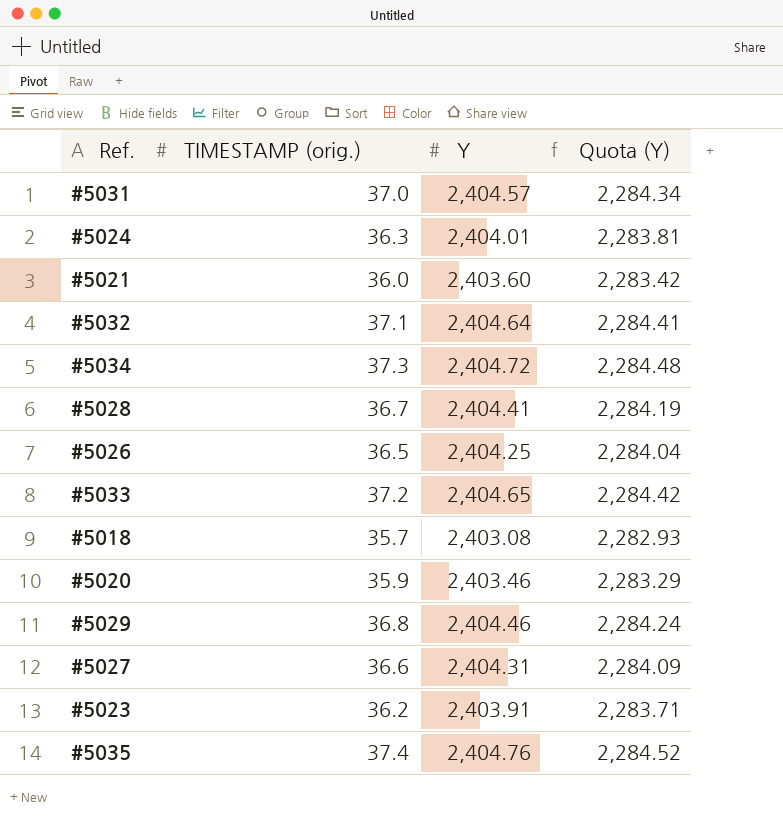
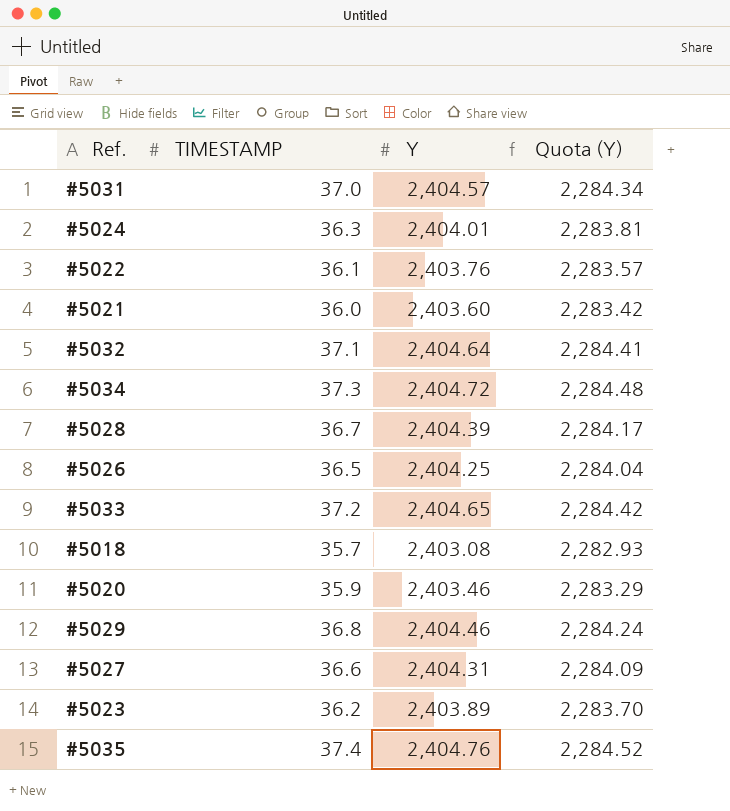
column name: TIMESTAMP (orig.) -> TIMESTAMP
row #5022: none -> 36.1 | 2,403.76 | 2,283.57
#5028 | Y: 2,404.41 -> 2,404.39
#5028 | Quota (Y): 2,284.19 -> 2,284.17
#5023 | Y: 2,403.91 -> 2,403.89
#5023 | Quota (Y): 2,283.71 -> 2,283.70

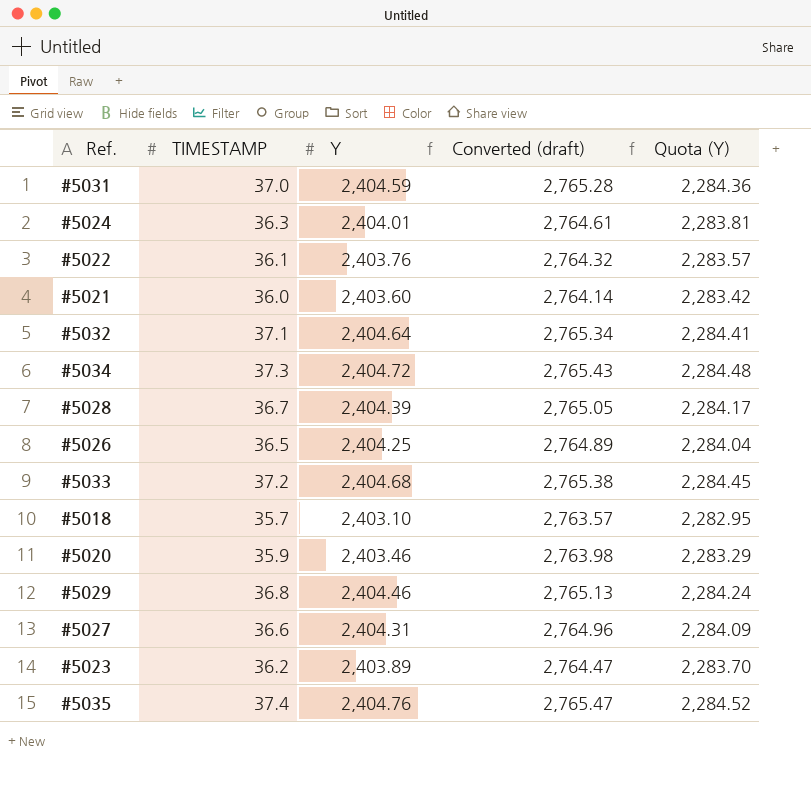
column Converted (draft) | formula: none -> [Y] * 1.15
#5031 | Y: 2,404.57 -> 2,404.59
#5031 | Quota (Y): 2,284.34 -> 2,284.36
#5033 | Y: 2,404.65 -> 2,404.68
#5033 | Quota (Y): 2,284.42 -> 2,284.45
#5018 | Y: 2,403.08 -> 2,403.10
#5018 | Quota (Y): 2,282.93 -> 2,282.95

